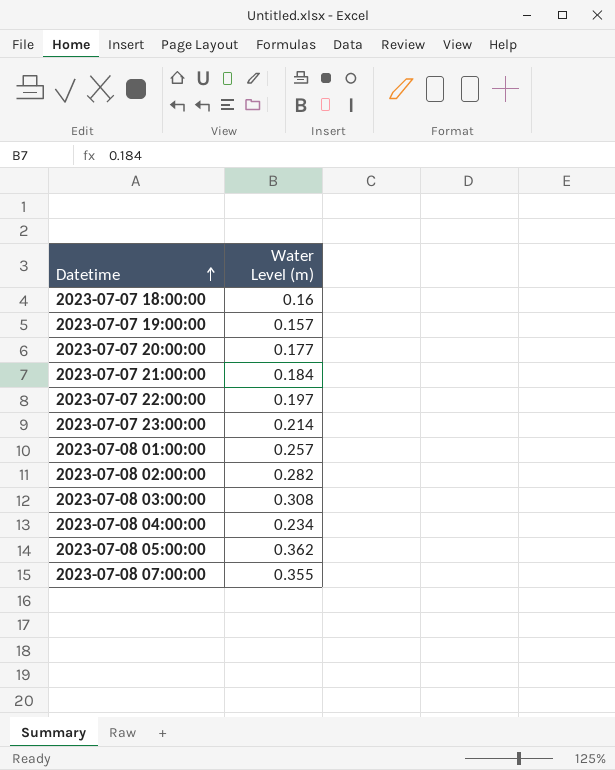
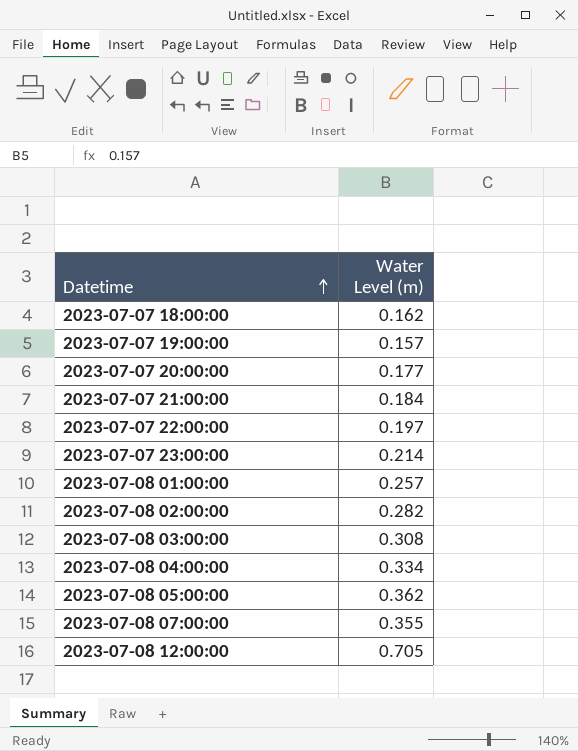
2023-07-07 18:00:00 | Water Level (m): 0.16 -> 0.162
2023-07-08 04:00:00 | Water Level (m): 0.234 -> 0.334
row 2023-07-08 12:00:00: none -> 0.705

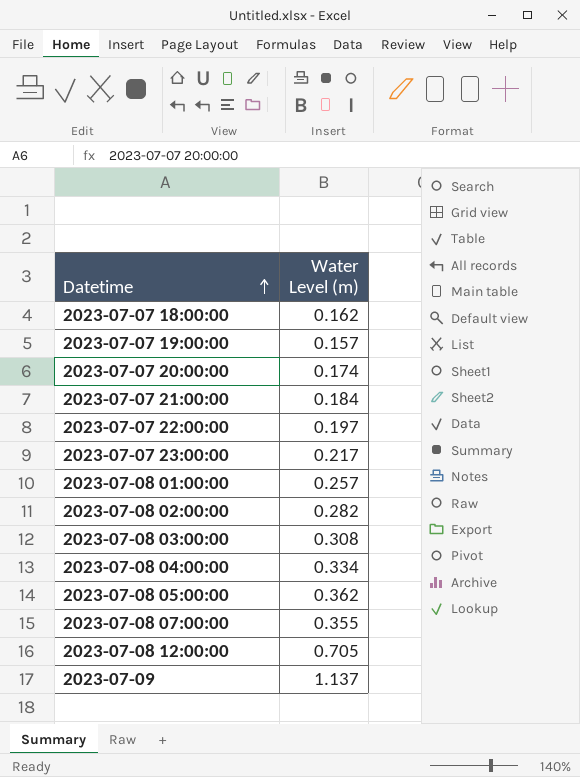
2023-07-07 20:00:00 | Water Level (m): 0.177 -> 0.174
2023-07-07 23:00:00 | Water Level (m): 0.214 -> 0.217
row 2023-07-09: none -> 1.137

